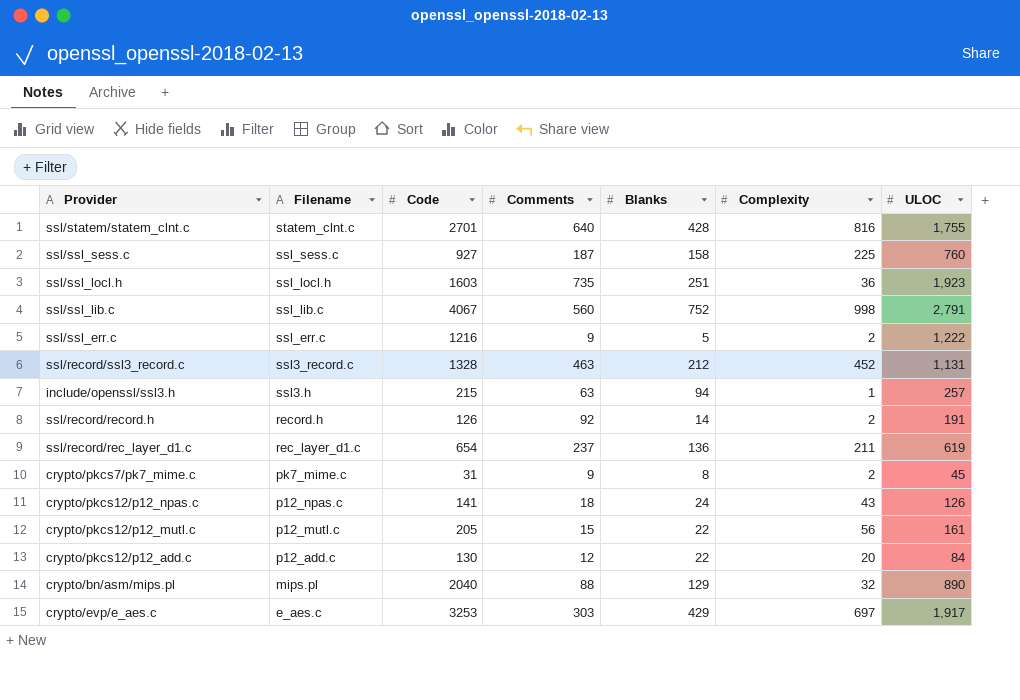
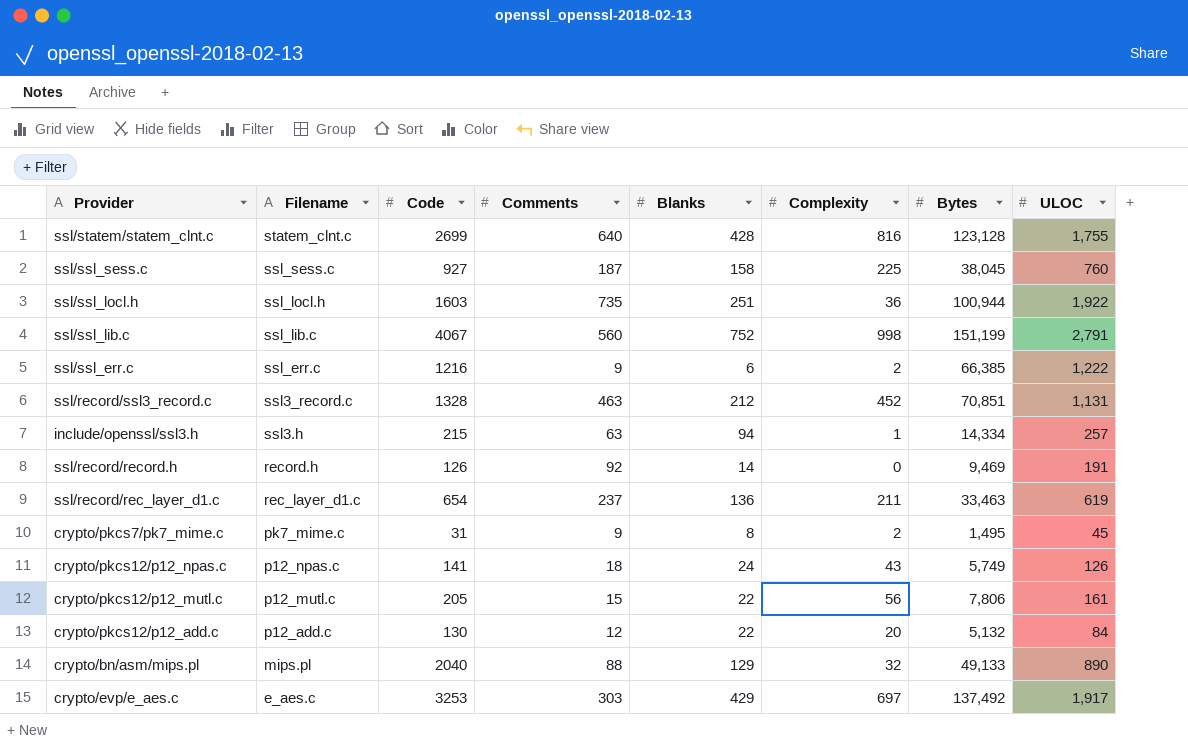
column Bytes | position: none -> 7
ssl/statem/statem_clnt.c | Code: 2701 -> 2699
ssl/ssl_locl.h | ULOC: 1,923 -> 1,922
ssl/ssl_err.c | Blanks: 5 -> 6
ssl/record/record.h | Complexity: 2 -> 0

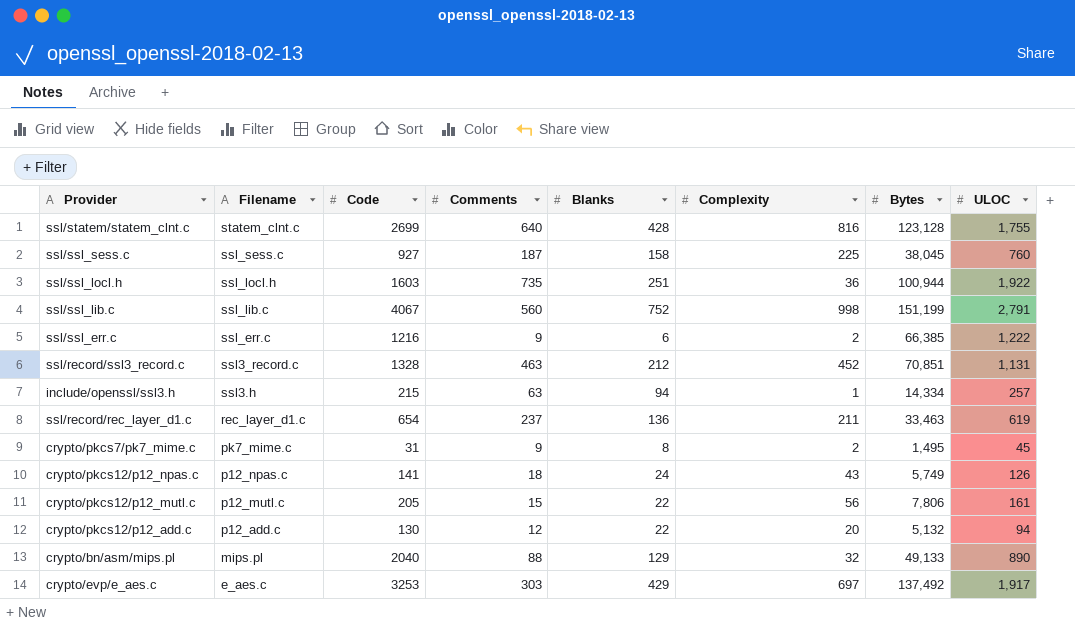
row ssl/record/record.h: record.h | 126 | 92 | 14 | 0 | 9,469 | 191 -> none
crypto/pkcs12/p12_add.c | ULOC: 84 -> 94

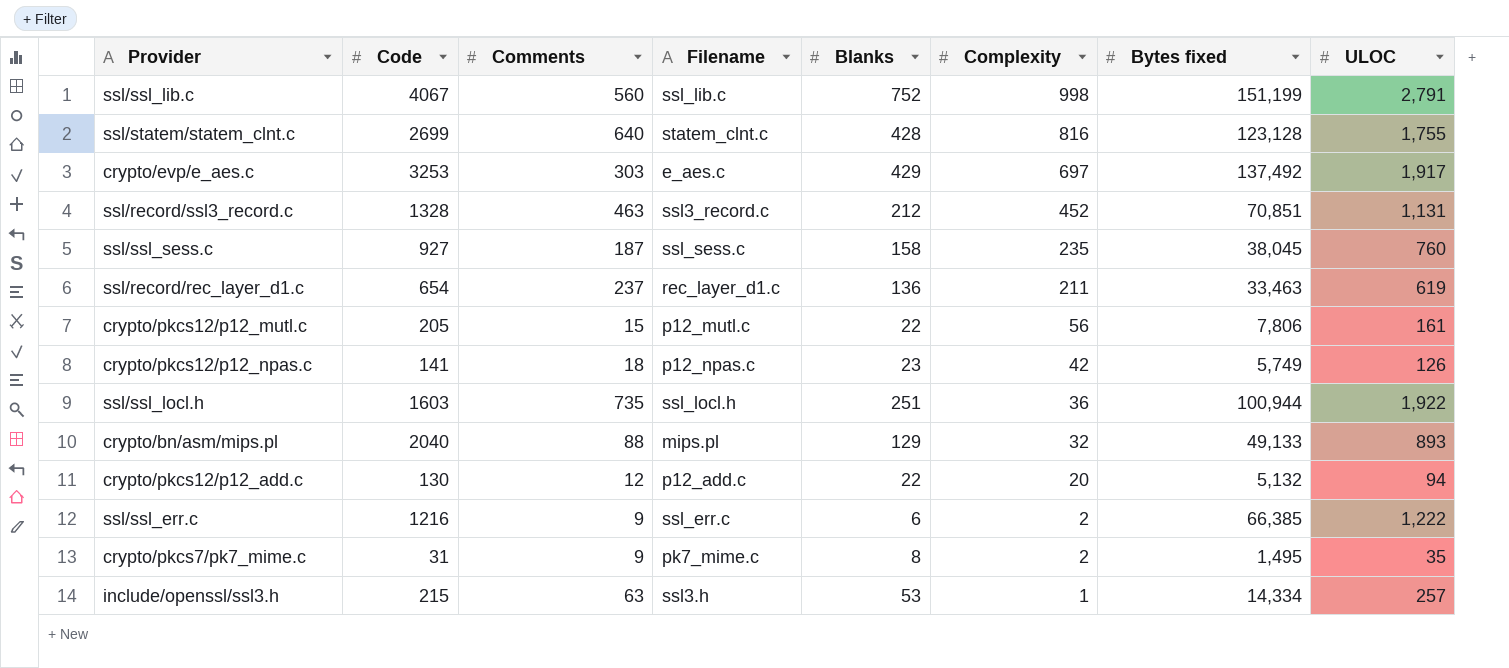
row order: Filename descending -> Complexity descending
column Filename | position: 2 -> 4
column name: Bytes -> Bytes fixed
ssl/ssl_sess.c | Complexity: 225 -> 235
crypto/pkcs12/p12_npas.c | Blanks: 24 -> 23
crypto/pkcs12/p12_npas.c | Complexity: 43 -> 42
crypto/bn/asm/mips.pl | ULOC: 890 -> 893
crypto/pkcs7/pk7_mime.c | ULOC: 45 -> 35
include/openssl/ssl3.h | Blanks: 94 -> 53

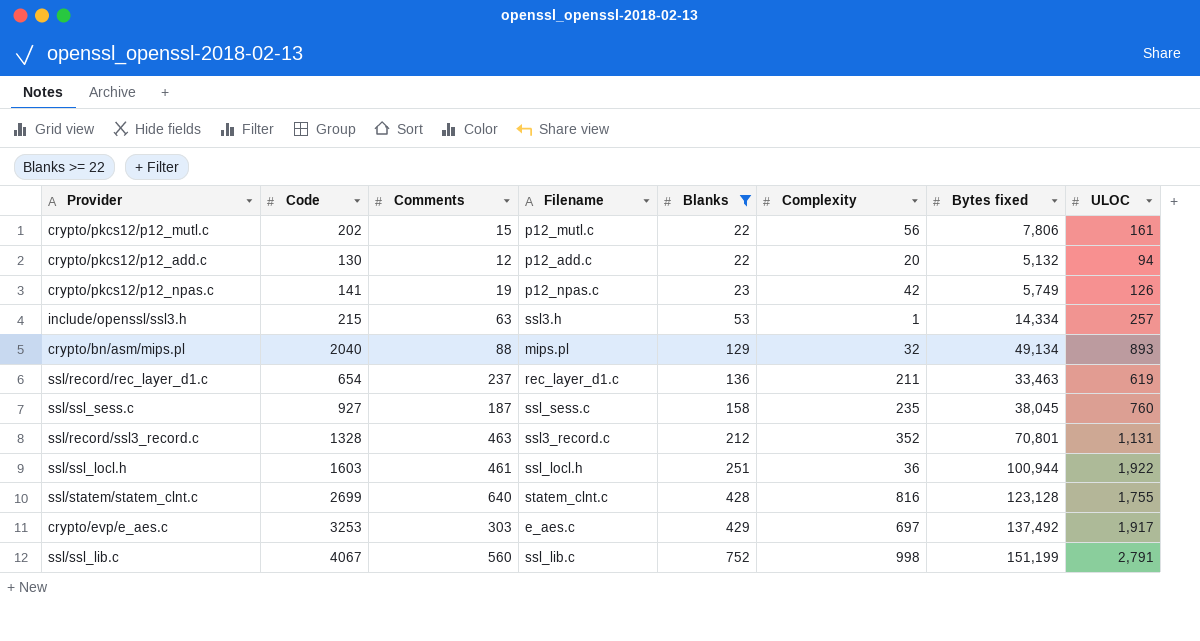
filter: none -> Blanks >= 22
row order: Complexity descending -> Blanks ascending
crypto/pkcs12/p12_mutl.c | Code: 205 -> 202
crypto/pkcs12/p12_npas.c | Comments: 18 -> 19
crypto/bn/asm/mips.pl | Bytes fixed: 49,133 -> 49,134
ssl/record/ssl3_record.c | Complexity: 452 -> 352
ssl/record/ssl3_record.c | Bytes fixed: 70,851 -> 70,801
ssl/ssl_locl.h | Comments: 735 -> 461

